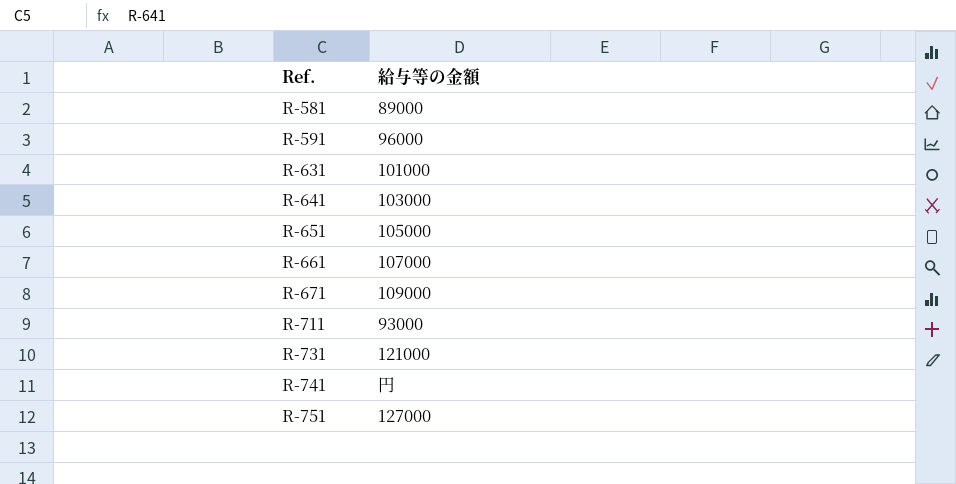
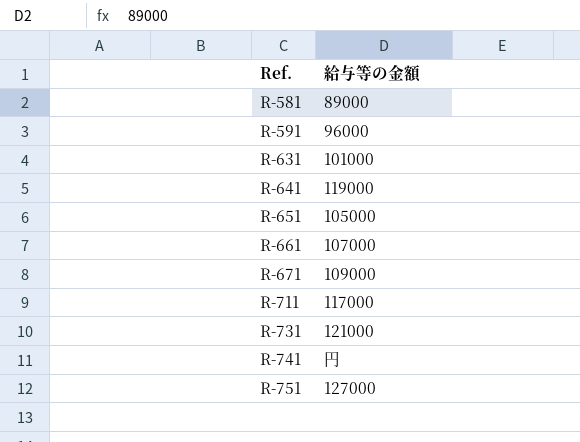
R-641 | 給与等の金額: 103000 -> 119000
R-711 | 給与等の金額: 93000 -> 117000

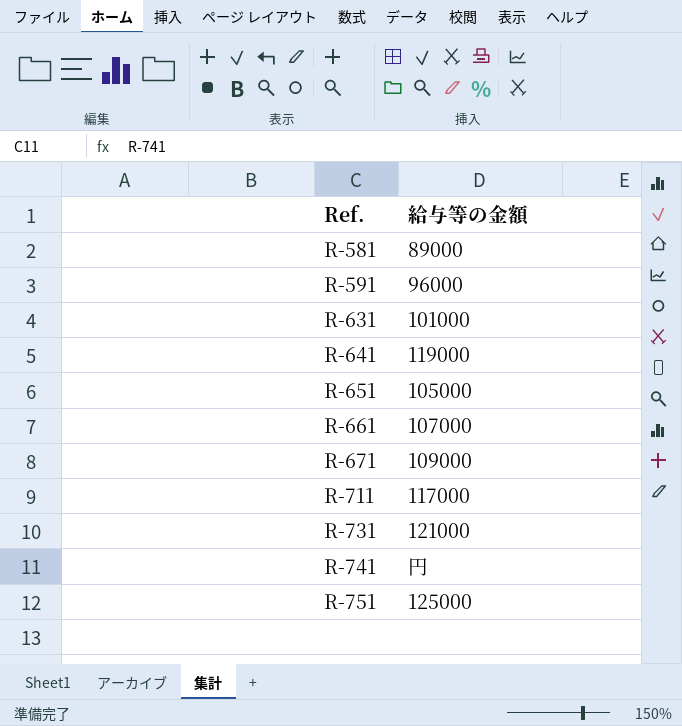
R-751 | 給与等の金額: 127000 -> 125000

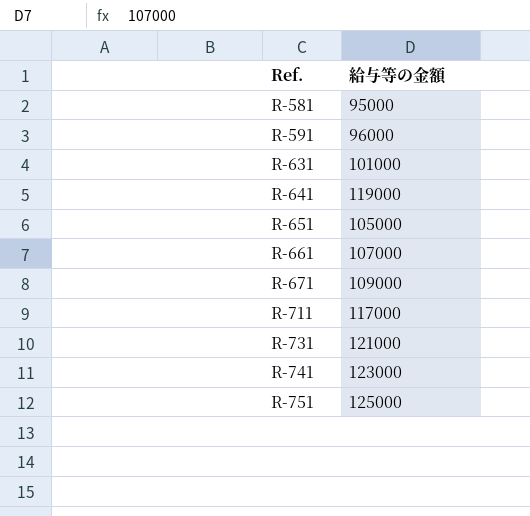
R-581 | 給与等の金額: 89000 -> 95000
R-741 | 給与等の金額: 円 -> 123000

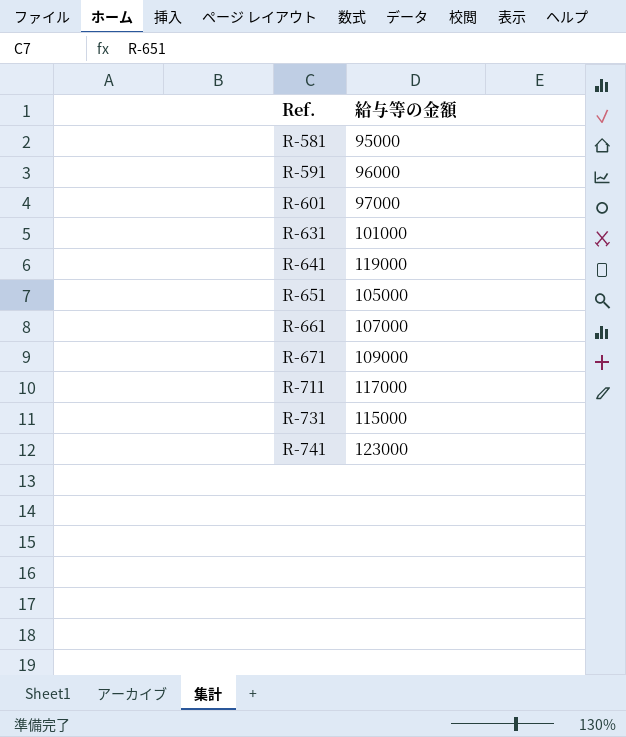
row R-751: 125000 -> none
row R-601: none -> 97000
R-731 | 給与等の金額: 121000 -> 115000

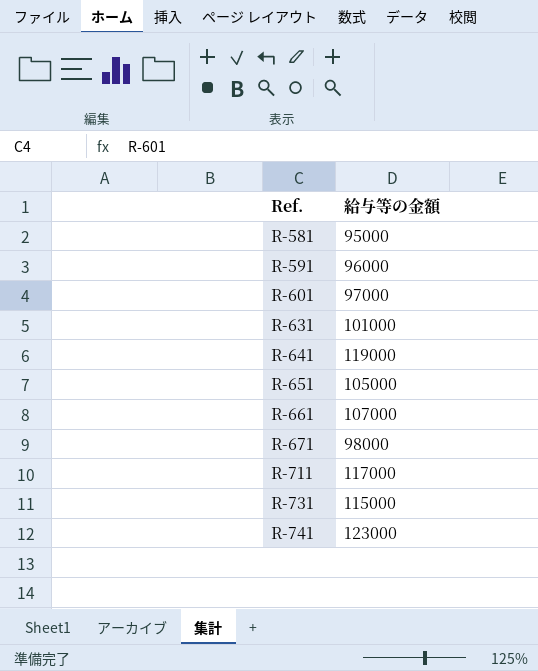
R-671 | 給与等の金額: 109000 -> 98000

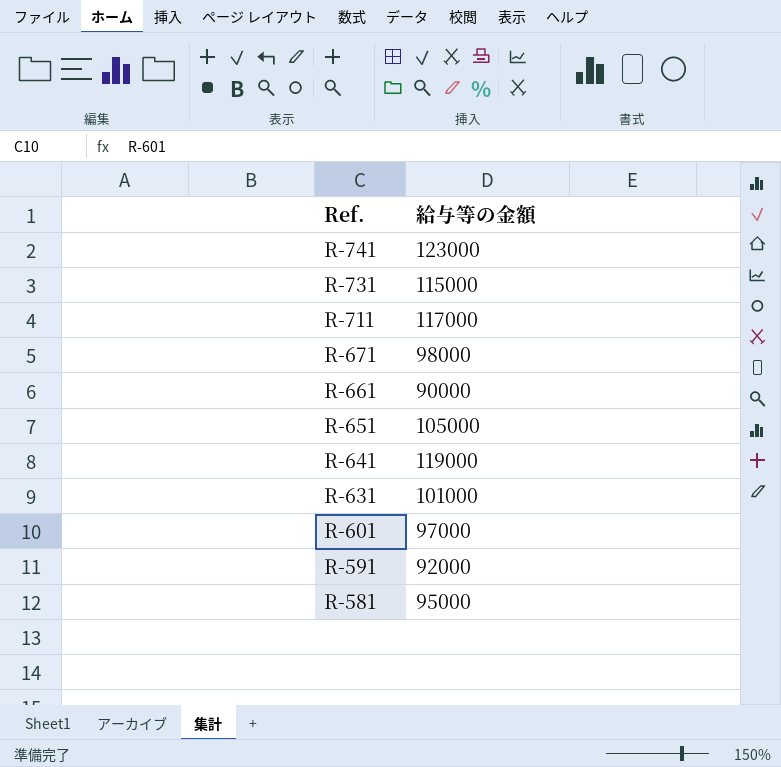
row order: Ref. ascending -> Ref. descending
R-661 | 給与等の金額: 107000 -> 90000
R-591 | 給与等の金額: 96000 -> 92000

